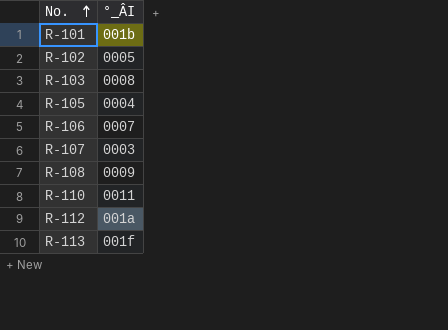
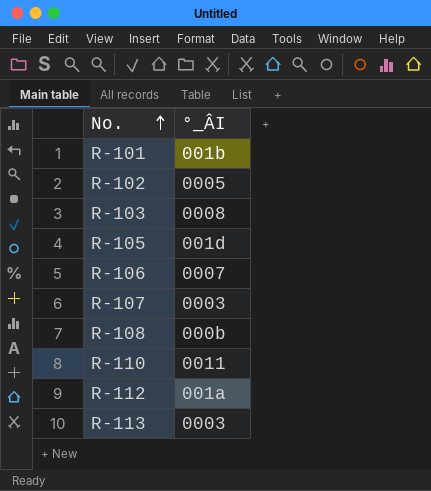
R-105 | °_ÂI: 0004 -> 001d
R-108 | °_ÂI: 0009 -> 000b
R-113 | °_ÂI: 001f -> 0003

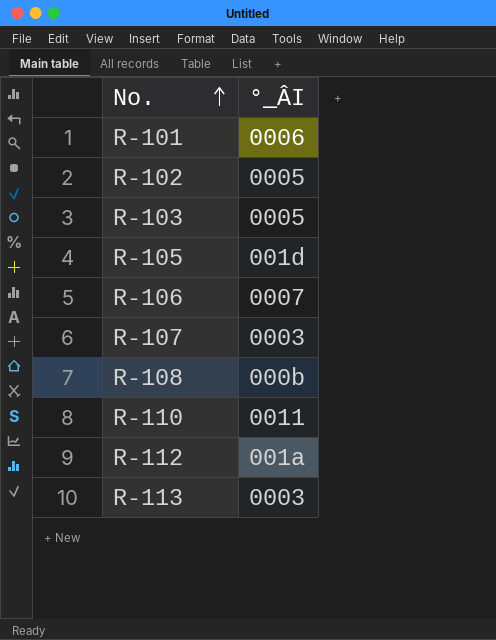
R-101 | °_ÂI: 001b -> 0006
R-103 | °_ÂI: 0008 -> 0005

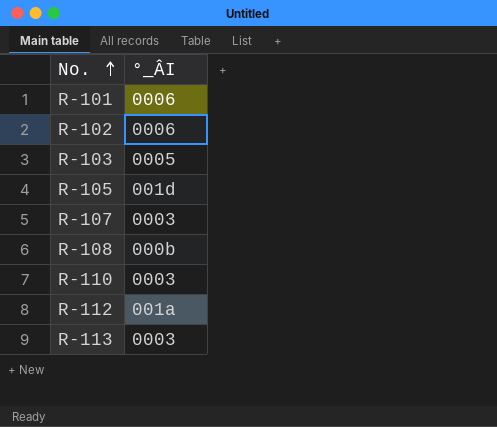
row R-106: 0007 -> none
R-102 | °_ÂI: 0005 -> 0006
R-110 | °_ÂI: 0011 -> 0003

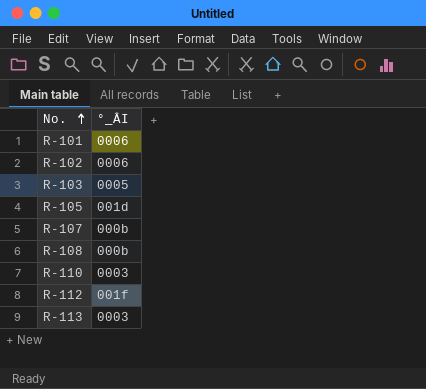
R-107 | °_ÂI: 0003 -> 000b
R-112 | °_ÂI: 001a -> 001f

